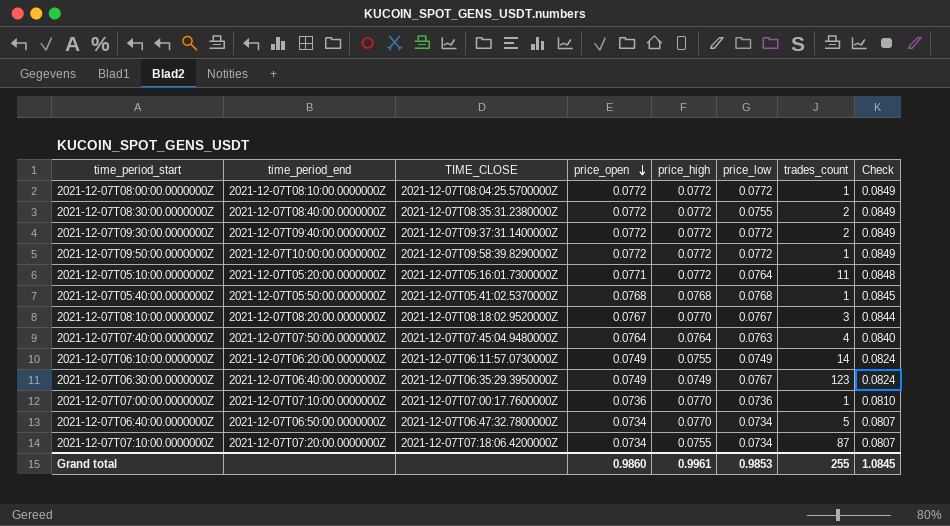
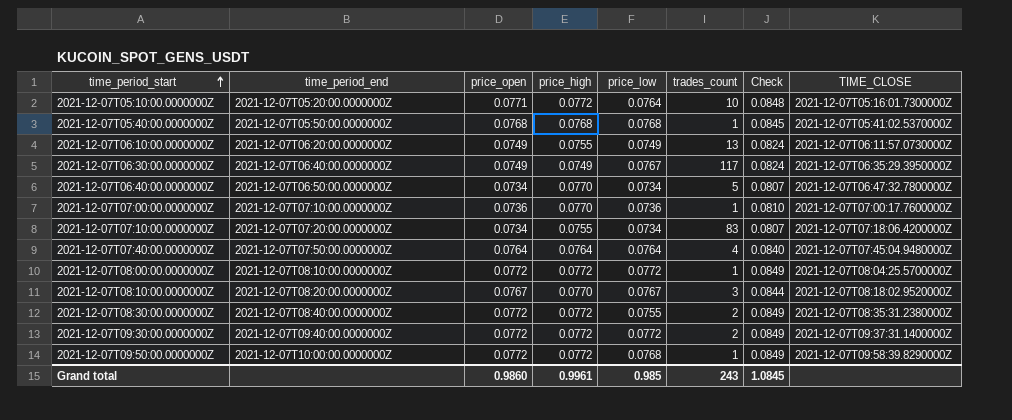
row order: price_open descending -> time_period_start ascending
column TIME_CLOSE | position: 3 -> 8
2021-12-07T05:10:00.0000000Z | trades_count: 11 -> 10
2021-12-07T06:10:00.0000000Z | trades_count: 14 -> 13
2021-12-07T06:30:00.0000000Z | trades_count: 123 -> 117
2021-12-07T07:10:00.0000000Z | trades_count: 87 -> 83
2021-12-07T07:40:00.0000000Z | price_low: 0.0763 -> 0.0764
2021-12-07T09:50:00.0000000Z | price_low: 0.0772 -> 0.0768
Grand total | price_low: 0.9853 -> 0.985
Grand total | trades_count: 255 -> 243

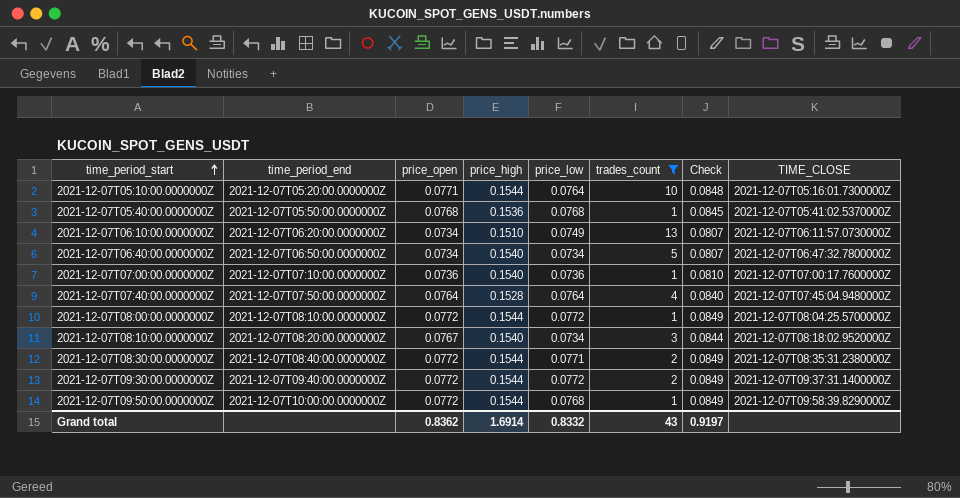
filter: none -> trades_count <= 13
2021-12-07T05:10:00.0000000Z | price_high: 0.0772 -> 0.1544
2021-12-07T05:40:00.0000000Z | price_high: 0.0768 -> 0.1536
2021-12-07T06:10:00.0000000Z | price_open: 0.0749 -> 0.0734
2021-12-07T06:10:00.0000000Z | price_high: 0.0755 -> 0.1510
2021-12-07T06:10:00.0000000Z | Check: 0.0824 -> 0.0807
2021-12-07T06:40:00.0000000Z | price_high: 0.0770 -> 0.1540
2021-12-07T07:00:00.0000000Z | price_high: 0.0770 -> 0.1540
2021-12-07T07:40:00.0000000Z | price_high: 0.0764 -> 0.1528
2021-12-07T08:00:00.0000000Z | price_high: 0.0772 -> 0.1544
2021-12-07T08:10:00.0000000Z | price_high: 0.0770 -> 0.1540
2021-12-07T08:10:00.0000000Z | price_low: 0.0767 -> 0.0734
2021-12-07T08:30:00.0000000Z | price_high: 0.0772 -> 0.1544
2021-12-07T08:30:00.0000000Z | price_low: 0.0755 -> 0.0771
2021-12-07T09:30:00.0000000Z | price_high: 0.0772 -> 0.1544
2021-12-07T09:50:00.0000000Z | price_high: 0.0772 -> 0.1544
Grand total | price_open: 0.9860 -> 0.8362
Grand total | price_high: 0.9961 -> 1.6914
Grand total | price_low: 0.985 -> 0.8332
Grand total | trades_count: 243 -> 43
Grand total | Check: 1.0845 -> 0.9197

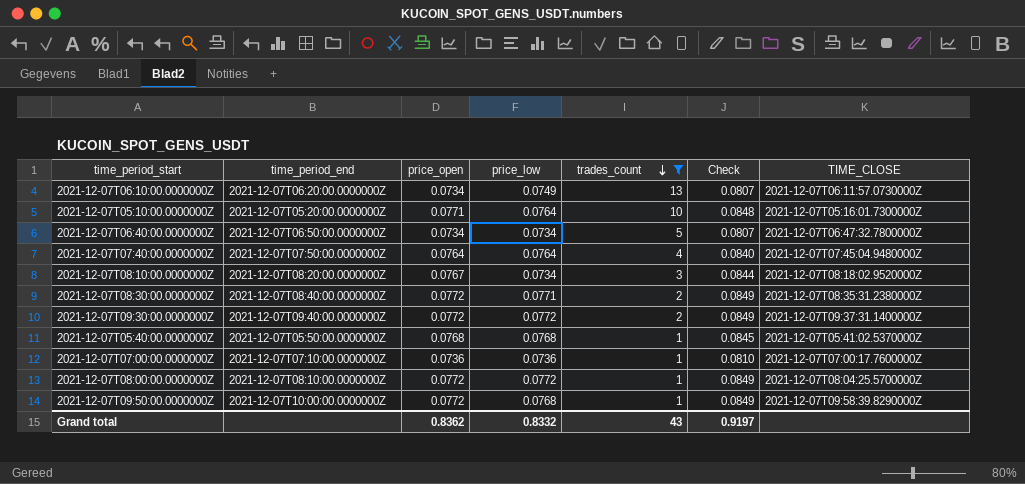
row order: time_period_start ascending -> trades_count descending
column price_high | position: 4 -> none

